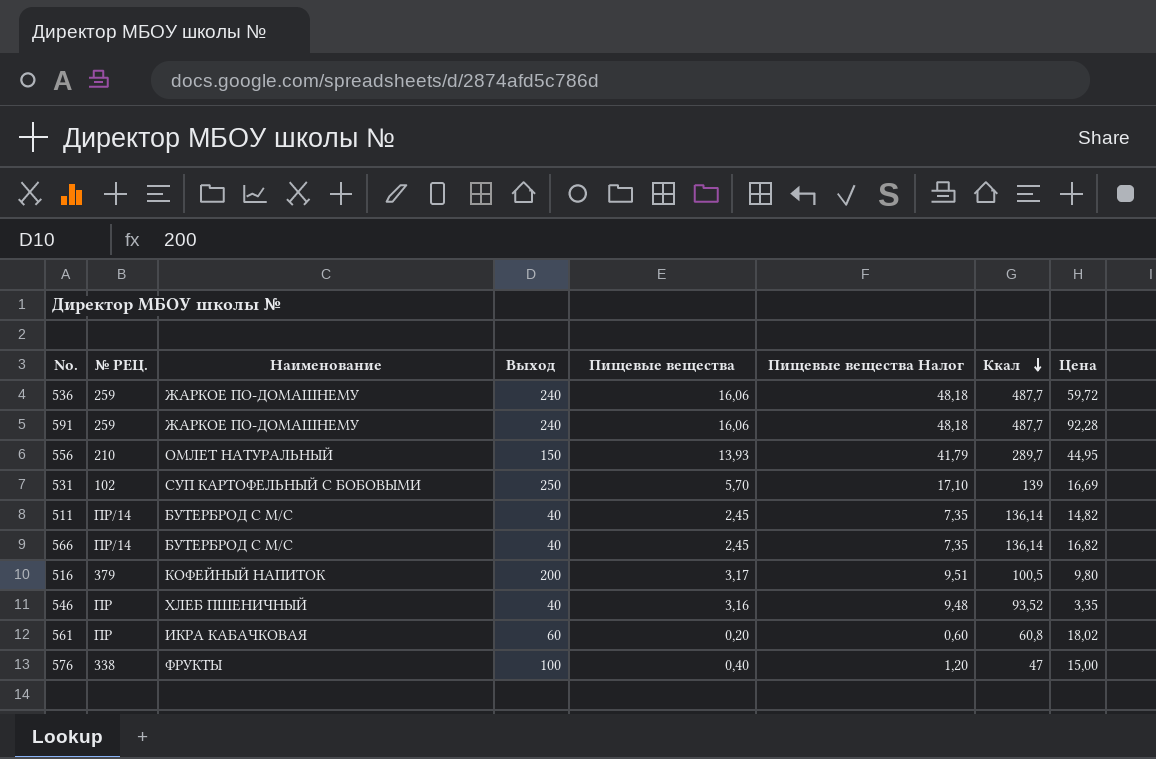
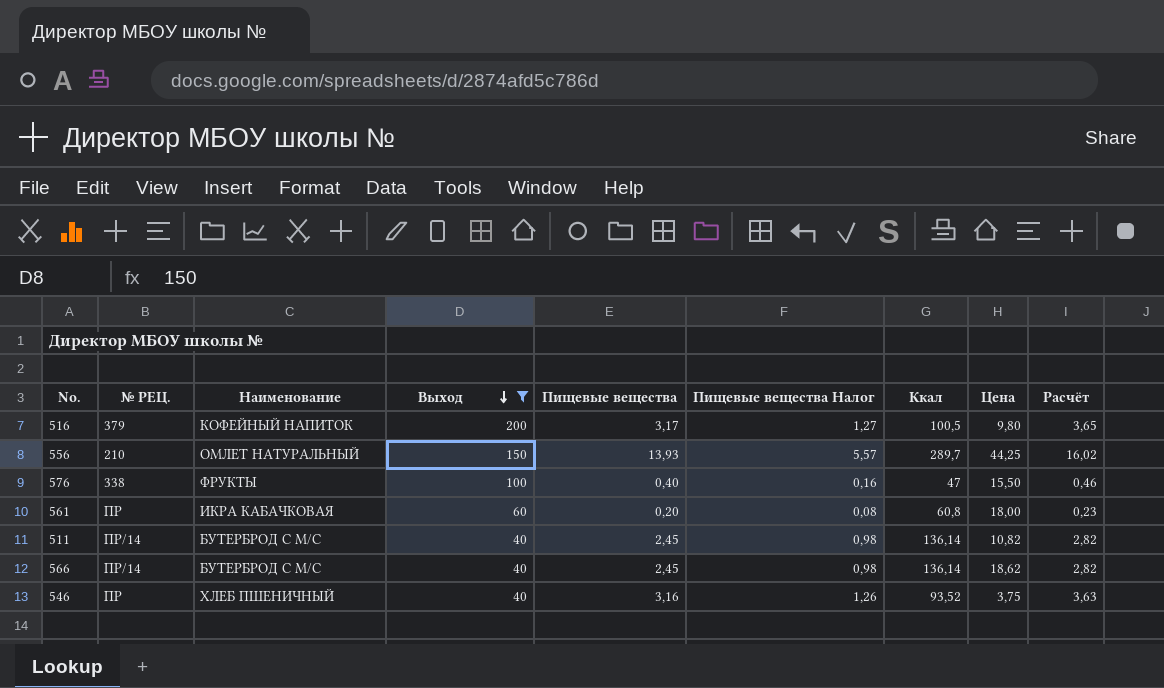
filter: none -> Выход <= 200
row order: Ккал descending -> Выход descending
column Пищевые вещества Налог | formula: [Пищевые вещества] * 3 -> [Пищевые вещества] * 0,4
column Расчёт | formula: none -> [Пищевые вещества] * 1,15
556 | Цена: 44,95 -> 44,25
576 | Цена: 15,00 -> 15,50
561 | Цена: 18,02 -> 18,00
511 | Цена: 14,82 -> 10,82
566 | Цена: 16,82 -> 18,62
546 | Цена: 3,35 -> 3,75

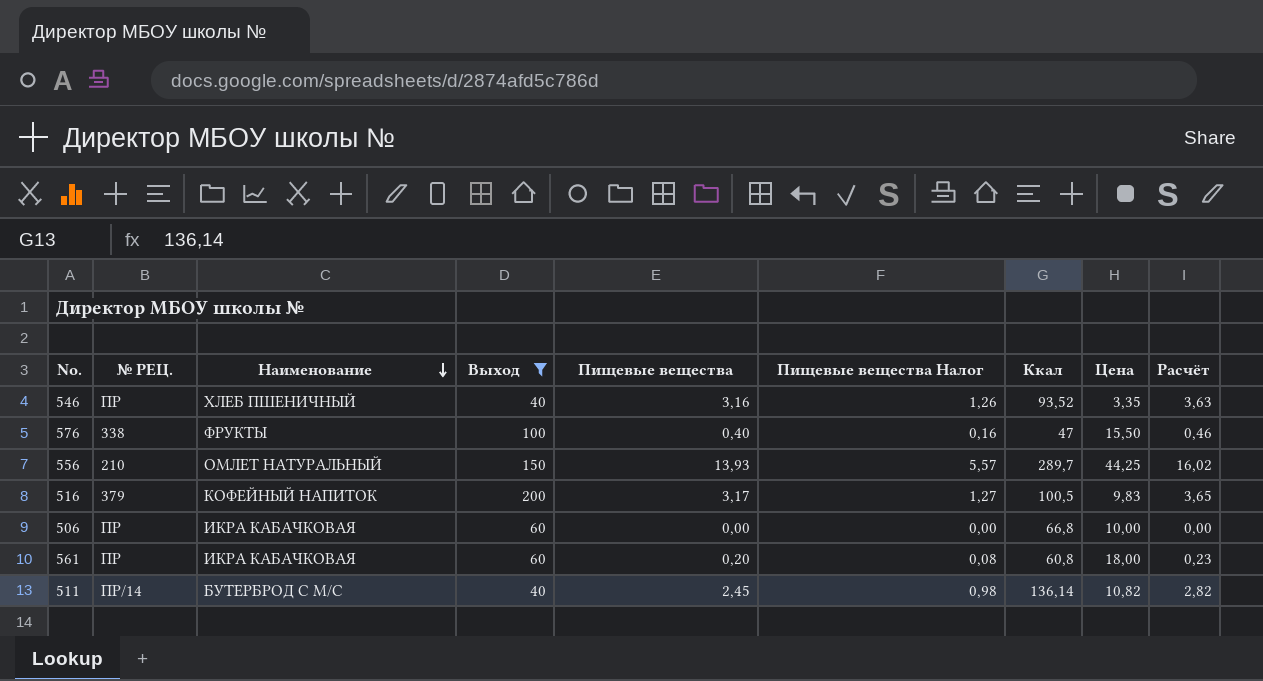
row order: Выход descending -> Наименование descending
row 566: ПР/14 | БУТЕРБРОД С М/С | 40 | 2,45 | 0,98 | 136,14 | 18,62 | 2,82 -> none
546 | Цена: 3,75 -> 3,35
516 | Цена: 9,80 -> 9,83
row 506: none -> ПР | ИКРА КАБАЧКОВАЯ | 60 | 0,00 | 0,00 | 66,8 | 10,00 | 0,00

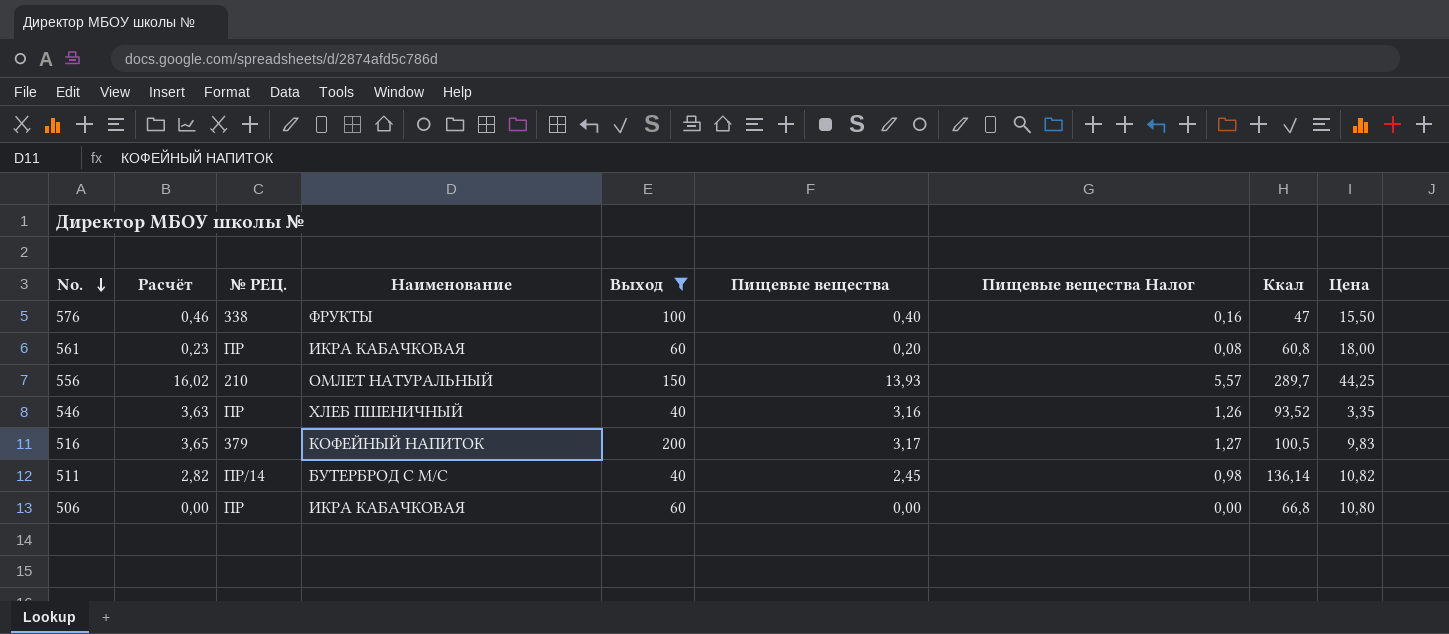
row order: Наименование descending -> No. descending
column Расчёт | position: 9 -> 2
506 | Цена: 10,00 -> 10,80

